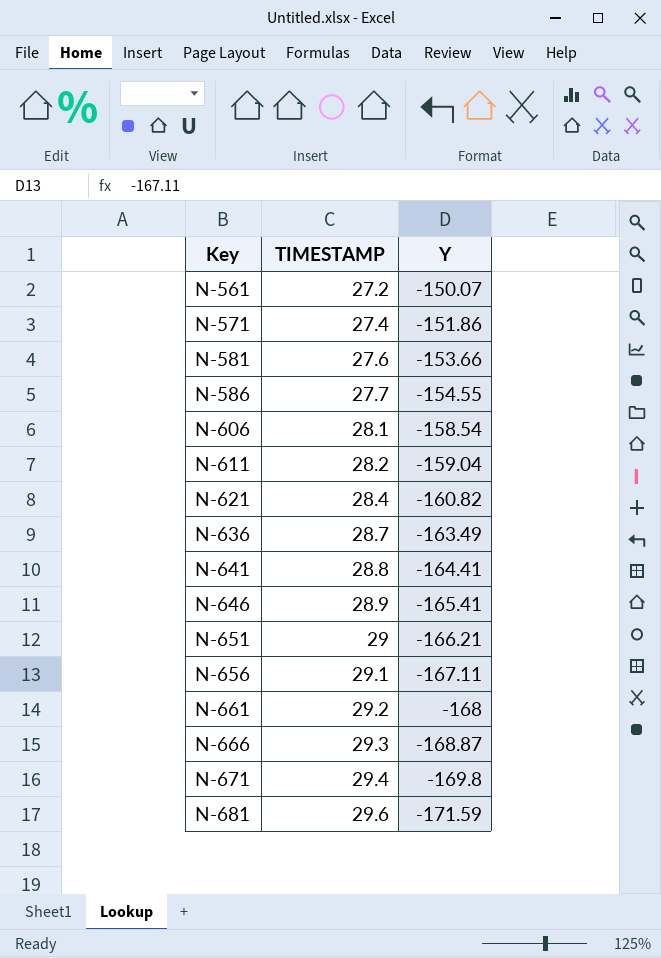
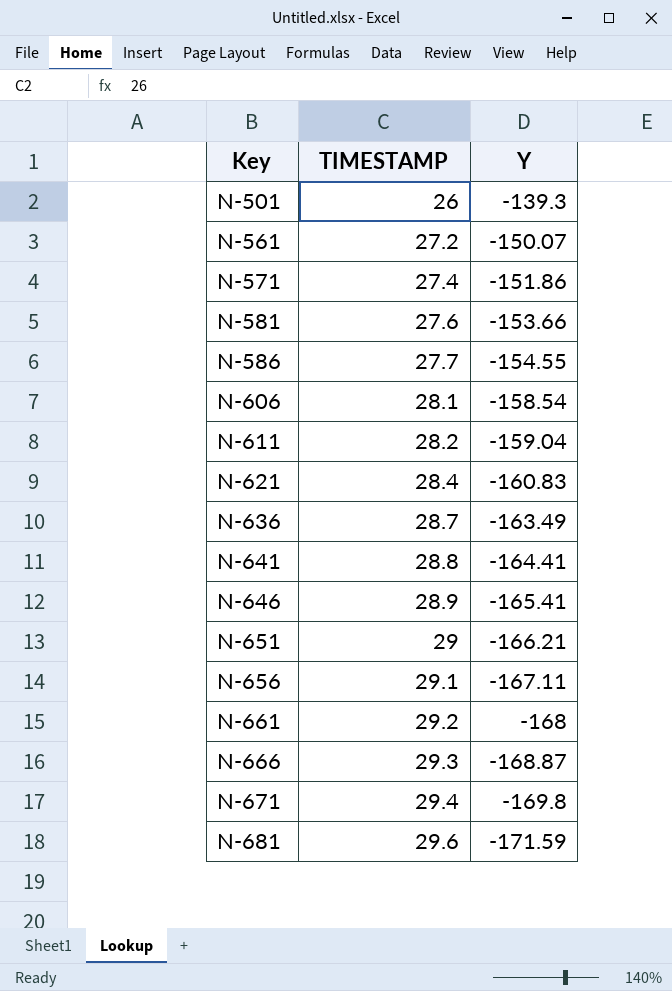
row N-501: none -> 26 | -139.3
N-621 | Y: -160.82 -> -160.83

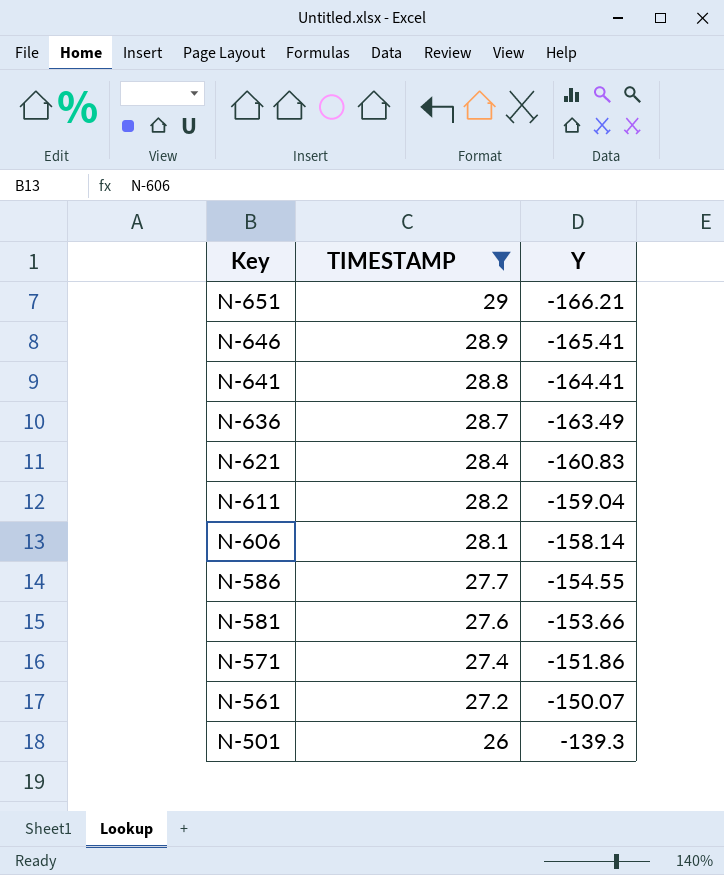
filter: none -> TIMESTAMP <= 29
row order: Key ascending -> Key descending
N-606 | Y: -158.54 -> -158.14

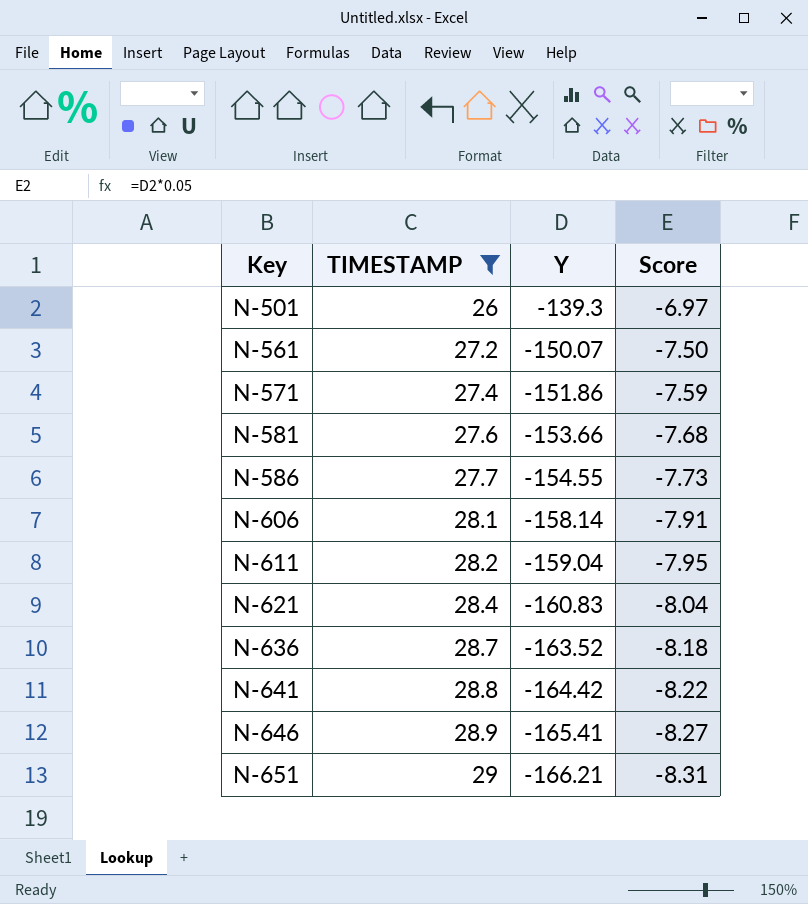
row order: Key descending -> Key ascending
column Score | formula: none -> [Y] * 0.05
N-636 | Y: -163.49 -> -163.52
N-641 | Y: -164.41 -> -164.42

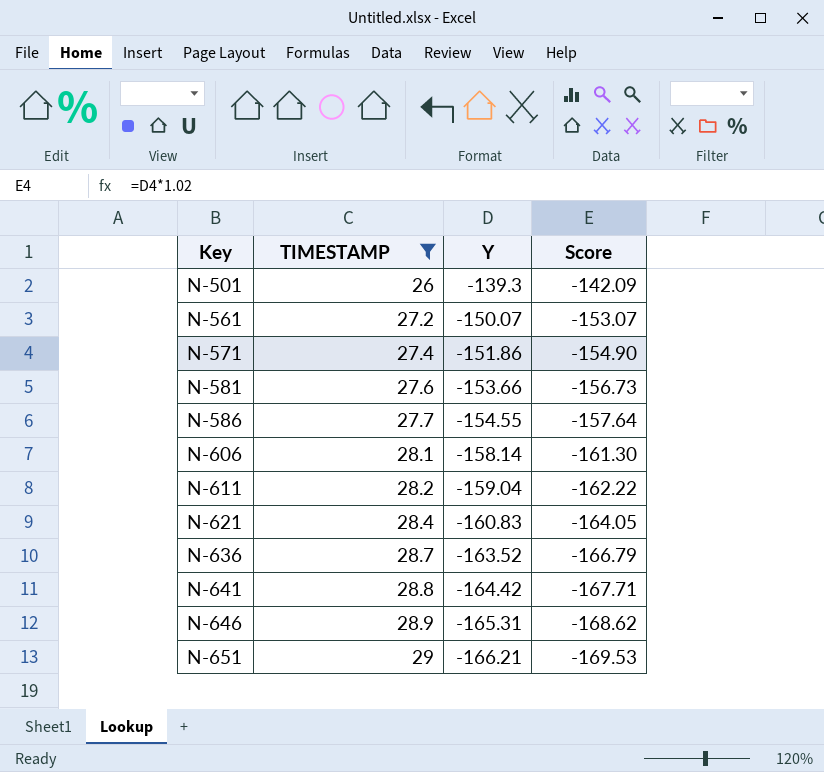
column Score | formula: [Y] * 0.05 -> [Y] * 1.02
N-646 | Y: -165.41 -> -165.31

